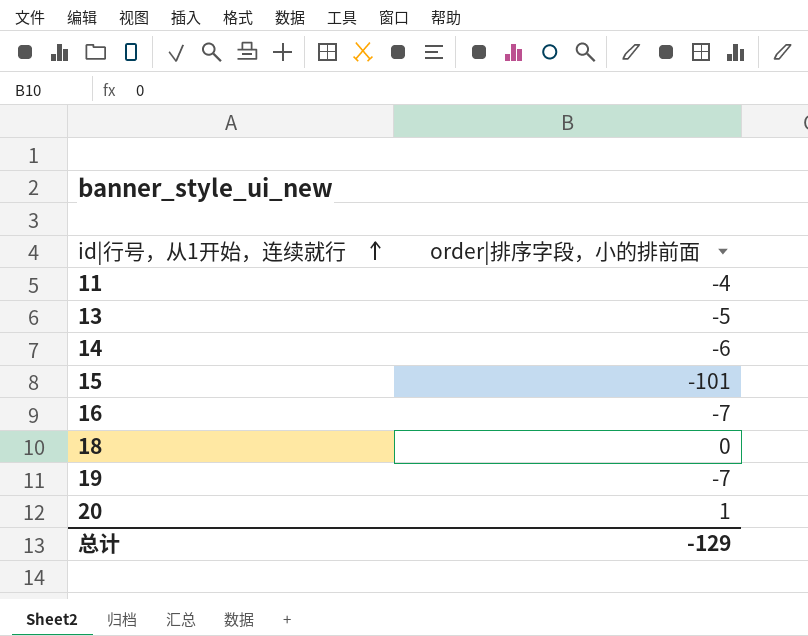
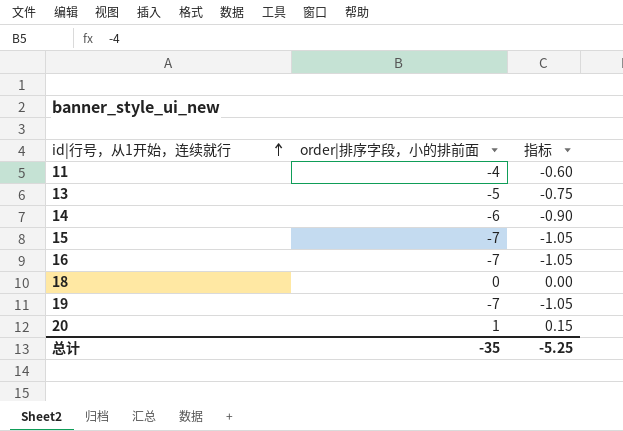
column 指标 | formula: none -> [order|排序字段，小的排前面] * 0.15
15 | order|排序字段，小的排前面: -101 -> -7
总计 | order|排序字段，小的排前面: -129 -> -35

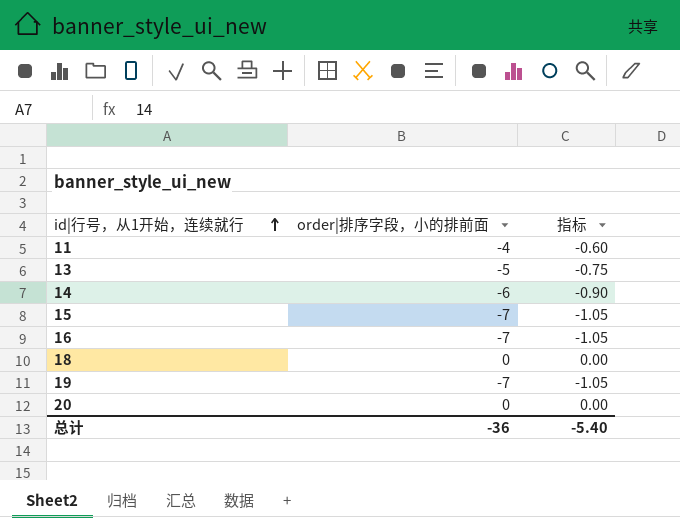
20 | order|排序字段，小的排前面: 1 -> 0
20 | 指标: 0.15 -> 0.00
总计 | order|排序字段，小的排前面: -35 -> -36
总计 | 指标: -5.25 -> -5.40

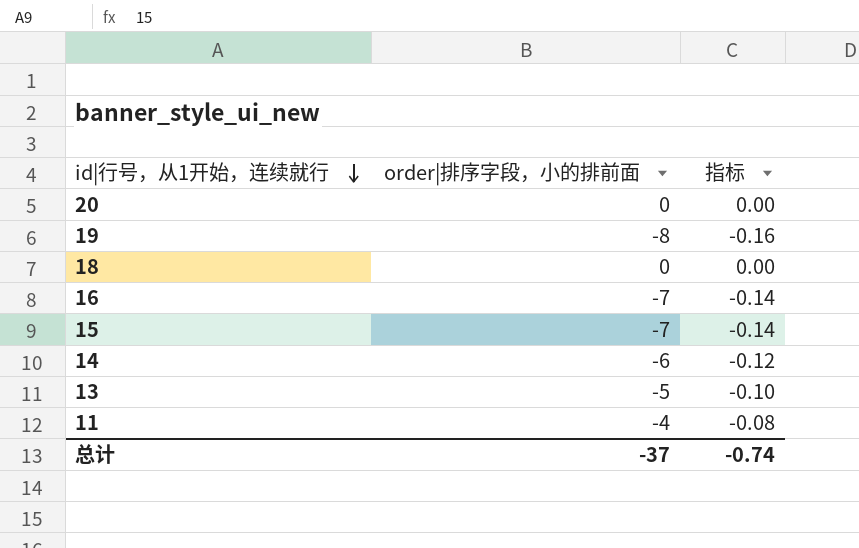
row order: id|行号，从1开始，连续就行 ascending -> id|行号，从1开始，连续就行 descending
column 指标 | formula: [order|排序字段，小的排前面] * 0.15 -> [order|排序字段，小的排前面] * 0.02
19 | order|排序字段，小的排前面: -7 -> -8
总计 | order|排序字段，小的排前面: -36 -> -37
总计 | 指标: -5.40 -> -0.74

